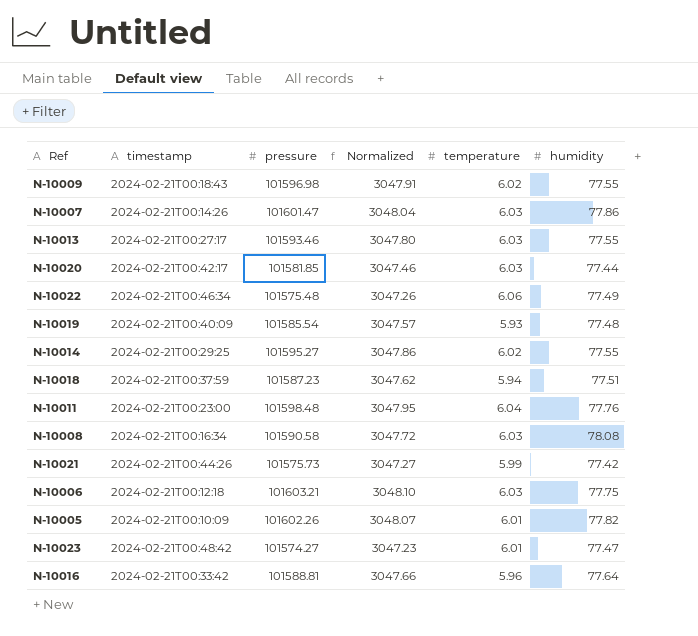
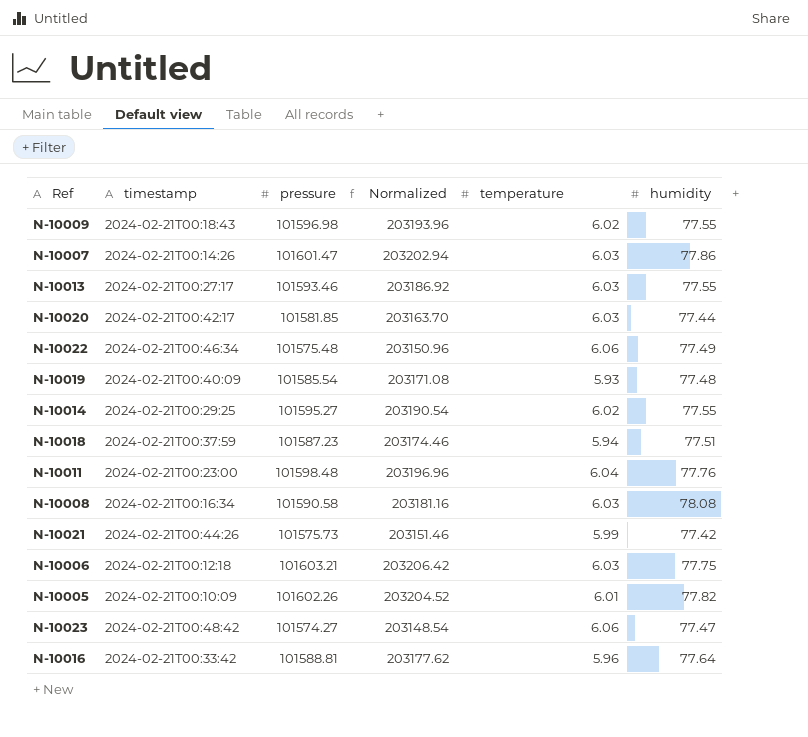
column Normalized | formula: [pressure] * 0.03 -> [pressure] * 2
N-10023 | temperature: 6.01 -> 6.06

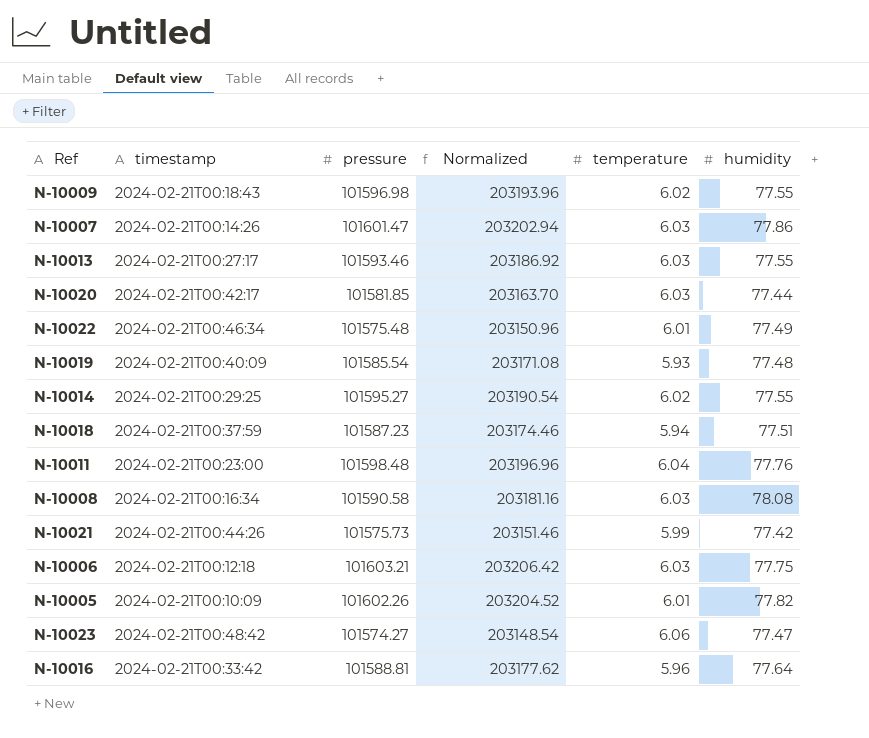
N-10022 | temperature: 6.06 -> 6.01

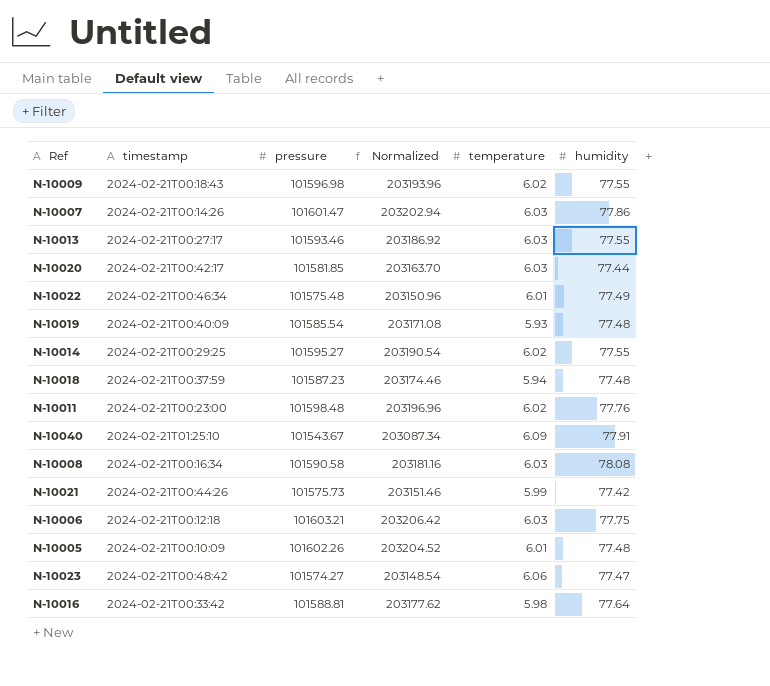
N-10018 | humidity: 77.51 -> 77.48
N-10011 | temperature: 6.04 -> 6.02
row N-10040: none -> 2024-02-21T01:25:10 | 101543.67 | 203087.34 | 6.09 | 77.91
N-10005 | humidity: 77.82 -> 77.48
N-10016 | temperature: 5.96 -> 5.98

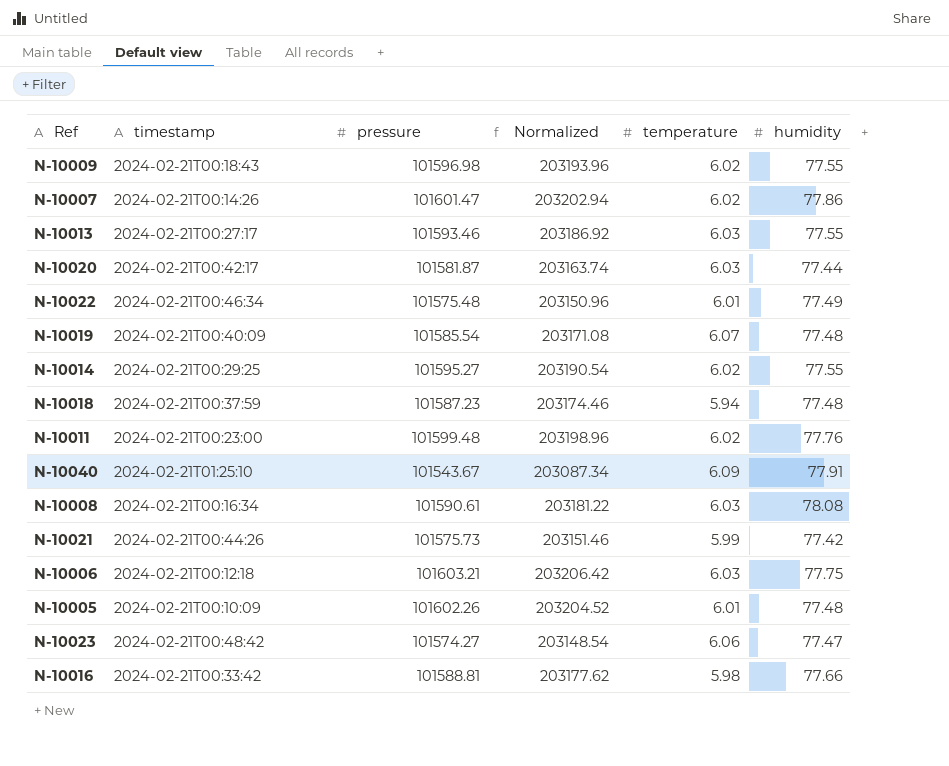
N-10007 | temperature: 6.03 -> 6.02
N-10020 | pressure: 101581.85 -> 101581.87
N-10020 | Normalized: 203163.70 -> 203163.74
N-10019 | temperature: 5.93 -> 6.07
N-10011 | pressure: 101598.48 -> 101599.48
N-10011 | Normalized: 203196.96 -> 203198.96
N-10008 | pressure: 101590.58 -> 101590.61
N-10008 | Normalized: 203181.16 -> 203181.22
N-10016 | humidity: 77.64 -> 77.66

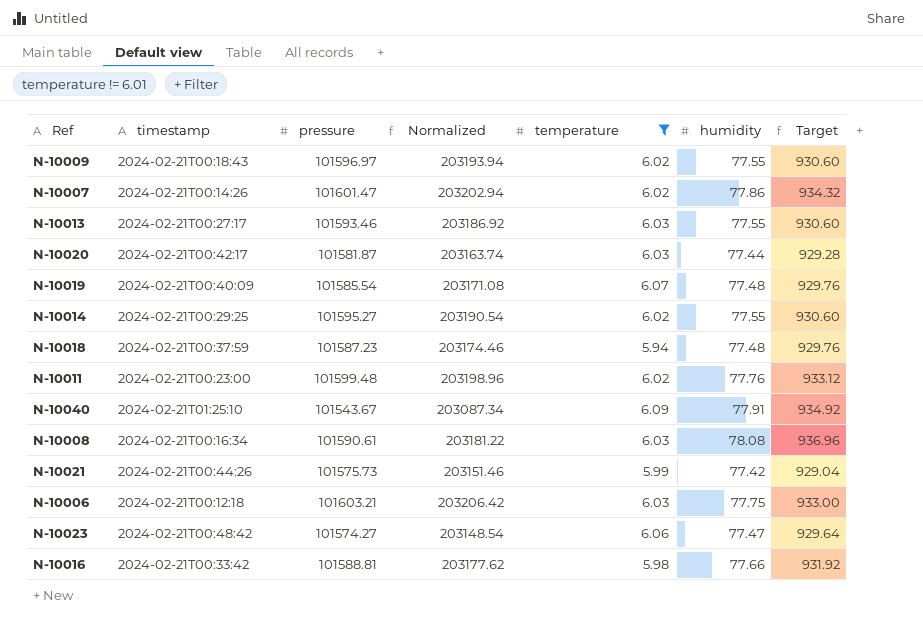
filter: none -> temperature != 6.01
column Target | formula: none -> [humidity] * 12
N-10009 | pressure: 101596.98 -> 101596.97
N-10009 | Normalized: 203193.96 -> 203193.94

